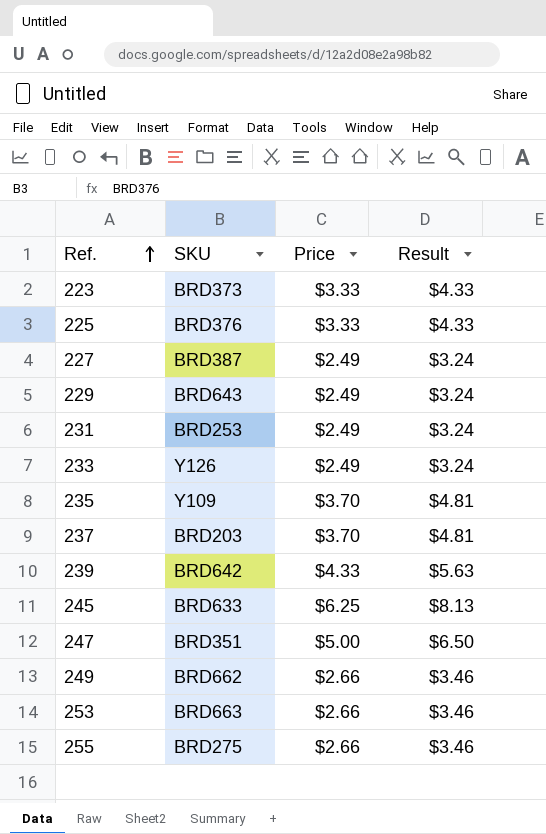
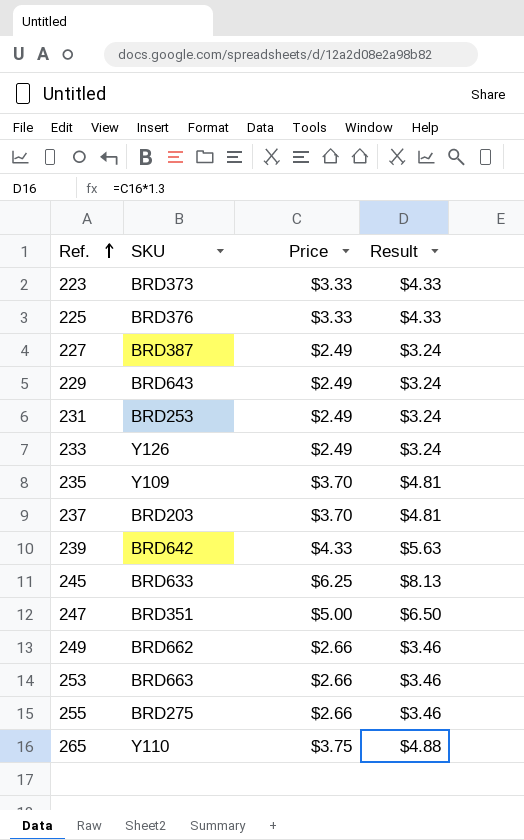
row 265: none -> Y110 | $3.75 | $4.88

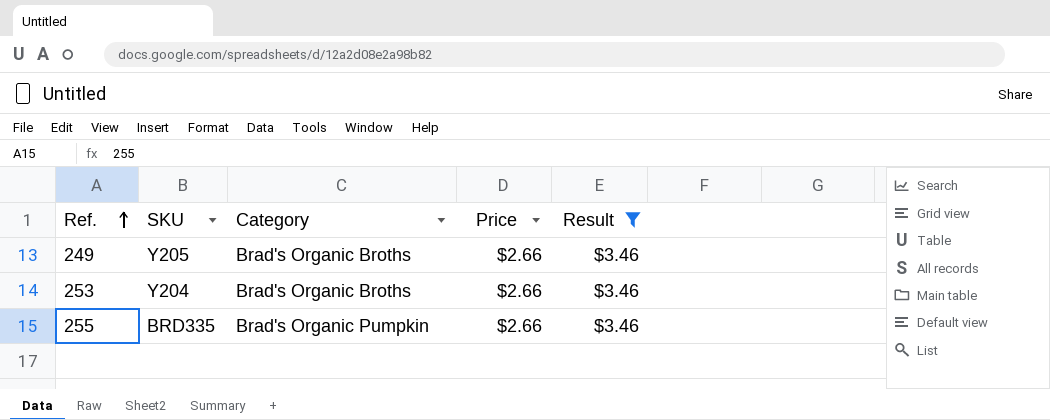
filter: none -> Result = $3.46
column Category | position: none -> 3
249 | SKU: BRD662 -> Y205
253 | SKU: BRD663 -> Y204
255 | SKU: BRD275 -> BRD335

